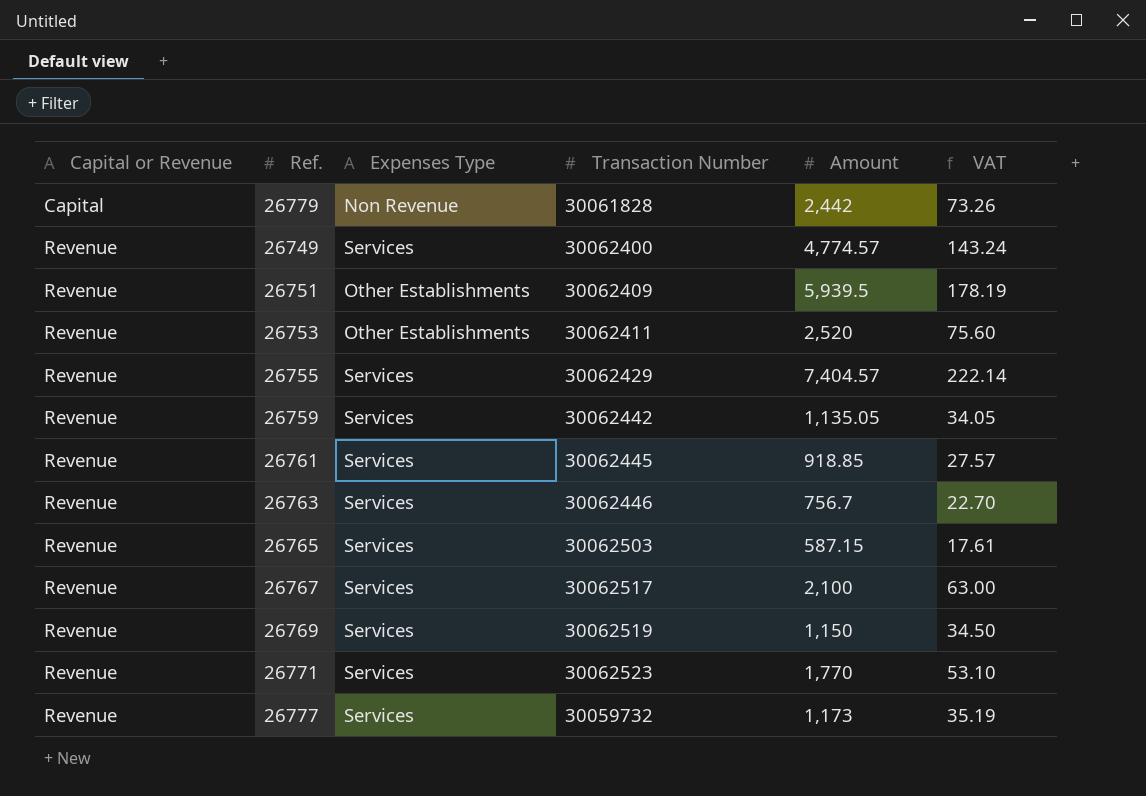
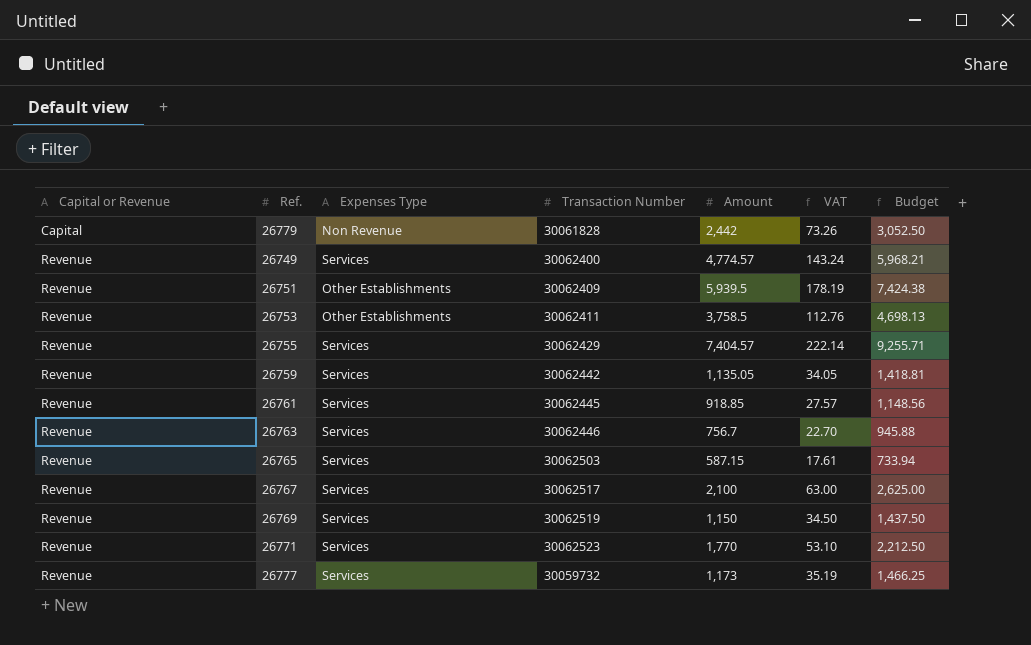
column Budget | formula: none -> [Amount] * 1.25
26753 | Amount: 2,520 -> 3,758.5
26753 | VAT: 75.60 -> 112.76

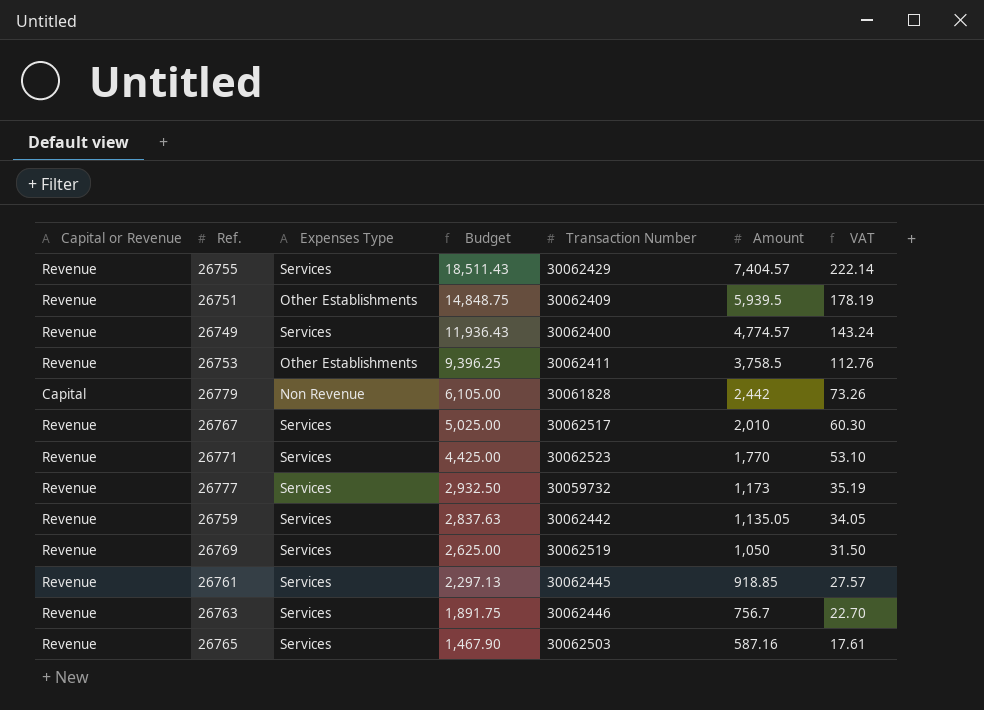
row order: Capital or Revenue ascending -> Budget descending
column Budget | formula: [Amount] * 1.25 -> [Amount] * 2.5
column Budget | position: 7 -> 4
26767 | Amount: 2,100 -> 2,010
26767 | VAT: 63.00 -> 60.30
26769 | Amount: 1,150 -> 1,050
26769 | VAT: 34.50 -> 31.50
26765 | Amount: 587.15 -> 587.16

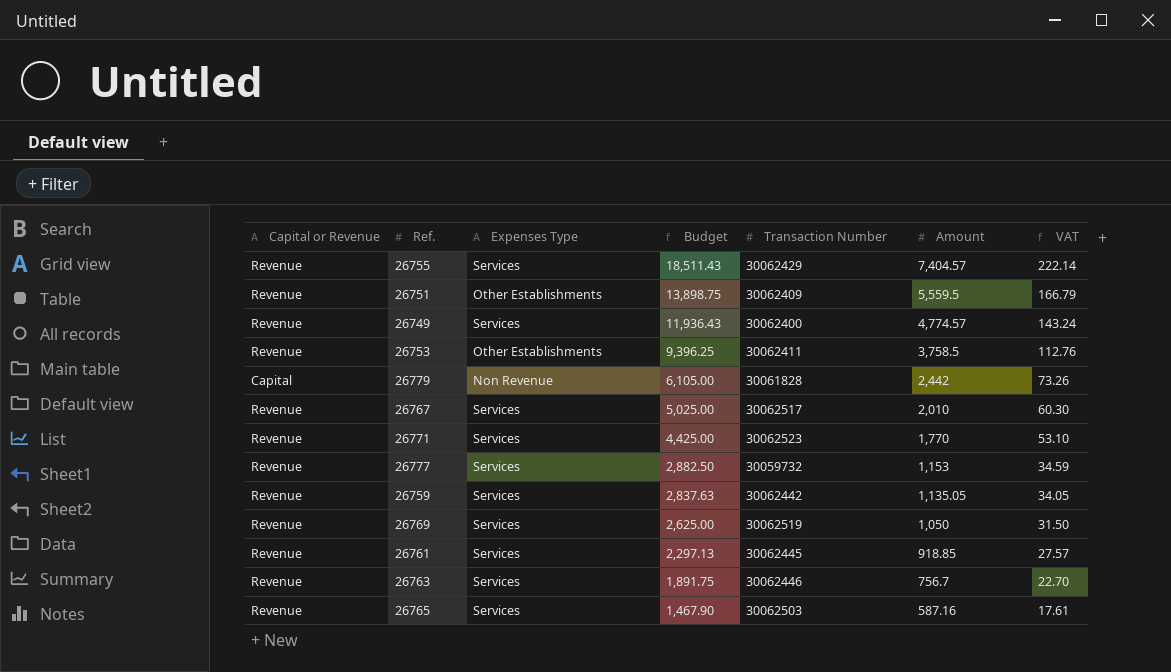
26751 | Budget: 14,848.75 -> 13,898.75
26751 | Amount: 5,939.5 -> 5,559.5
26751 | VAT: 178.19 -> 166.79
26777 | Budget: 2,932.50 -> 2,882.50
26777 | Amount: 1,173 -> 1,153
26777 | VAT: 35.19 -> 34.59

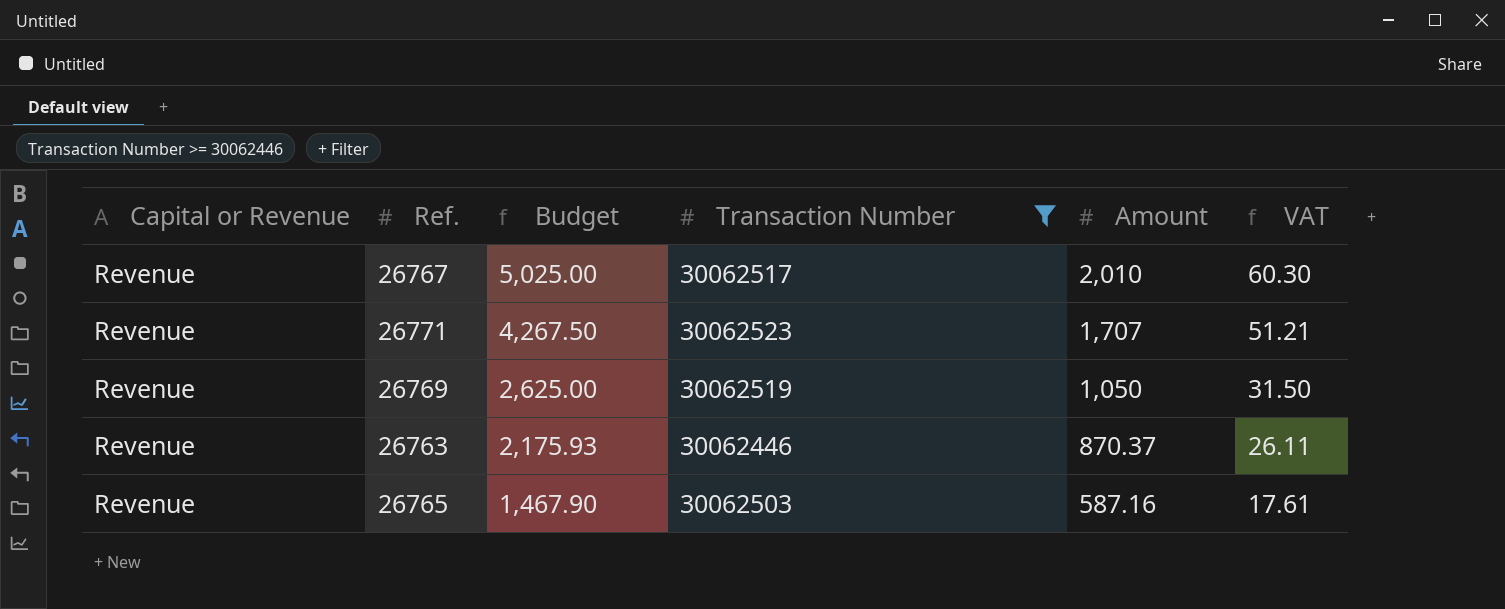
filter: none -> Transaction Number >= 30062446
column Expenses Type | position: 3 -> none
26771 | Budget: 4,425.00 -> 4,267.50
26771 | Amount: 1,770 -> 1,707
26771 | VAT: 53.10 -> 51.21
26763 | Budget: 1,891.75 -> 2,175.93
26763 | Amount: 756.7 -> 870.37
26763 | VAT: 22.70 -> 26.11

